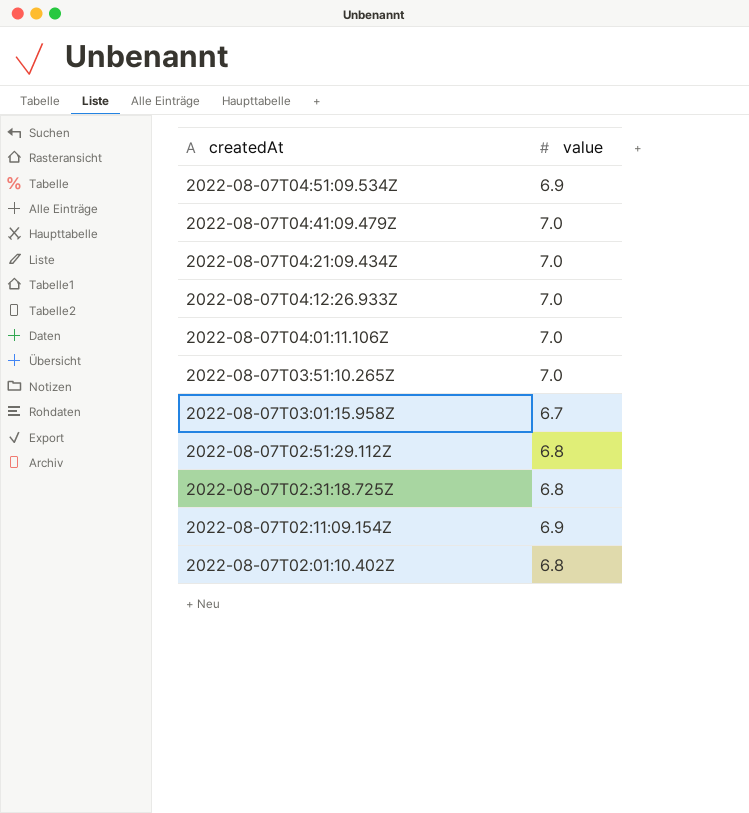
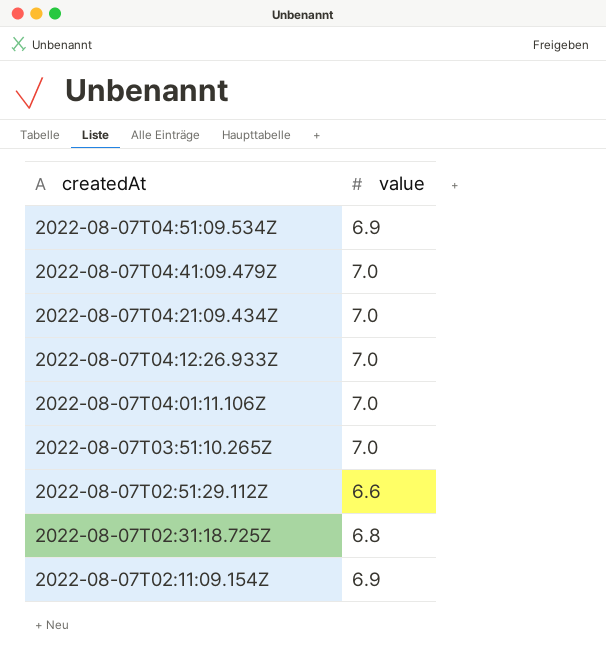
row 2022-08-07T03:01:15.958Z: 6.7 -> none
row 2022-08-07T02:01:10.402Z: 6.8 -> none
2022-08-07T02:51:29.112Z | value: 6.8 -> 6.6

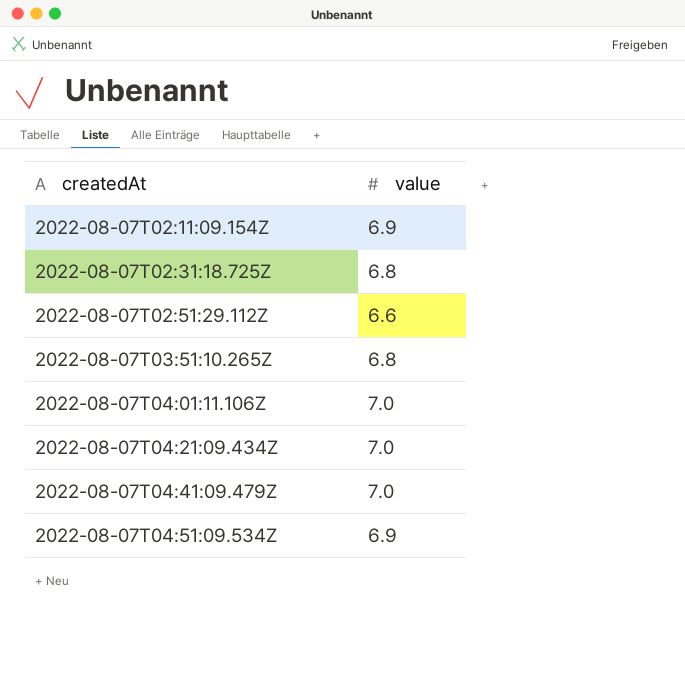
row order: createdAt descending -> createdAt ascending
row 2022-08-07T04:12:26.933Z: 7.0 -> none
2022-08-07T03:51:10.265Z | value: 7.0 -> 6.8

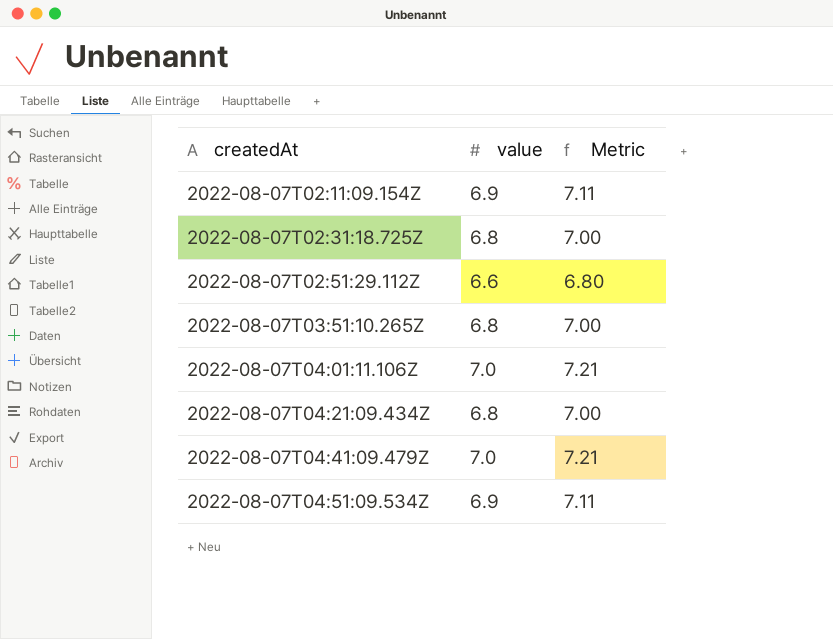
column Metric | formula: none -> [value] * 1.03
2022-08-07T04:21:09.434Z | value: 7.0 -> 6.8

